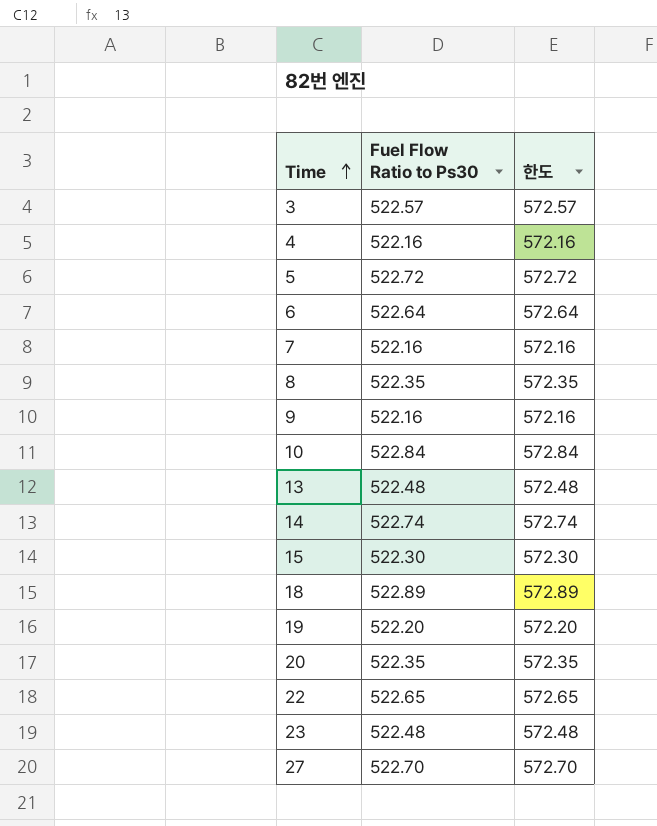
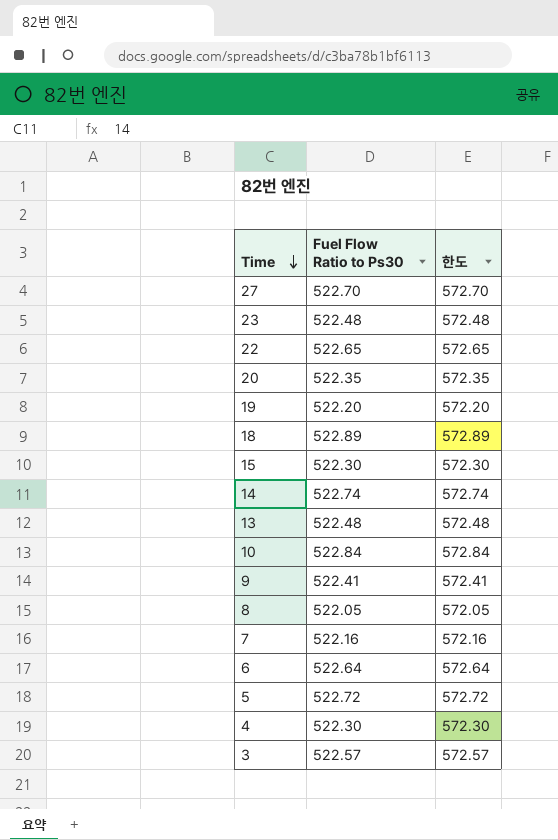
row order: Time ascending -> Time descending
9 | Fuel Flow Ratio to Ps30: 522.16 -> 522.41
9 | 한도: 572.16 -> 572.41
8 | Fuel Flow Ratio to Ps30: 522.35 -> 522.05
8 | 한도: 572.35 -> 572.05
4 | Fuel Flow Ratio to Ps30: 522.16 -> 522.30
4 | 한도: 572.16 -> 572.30

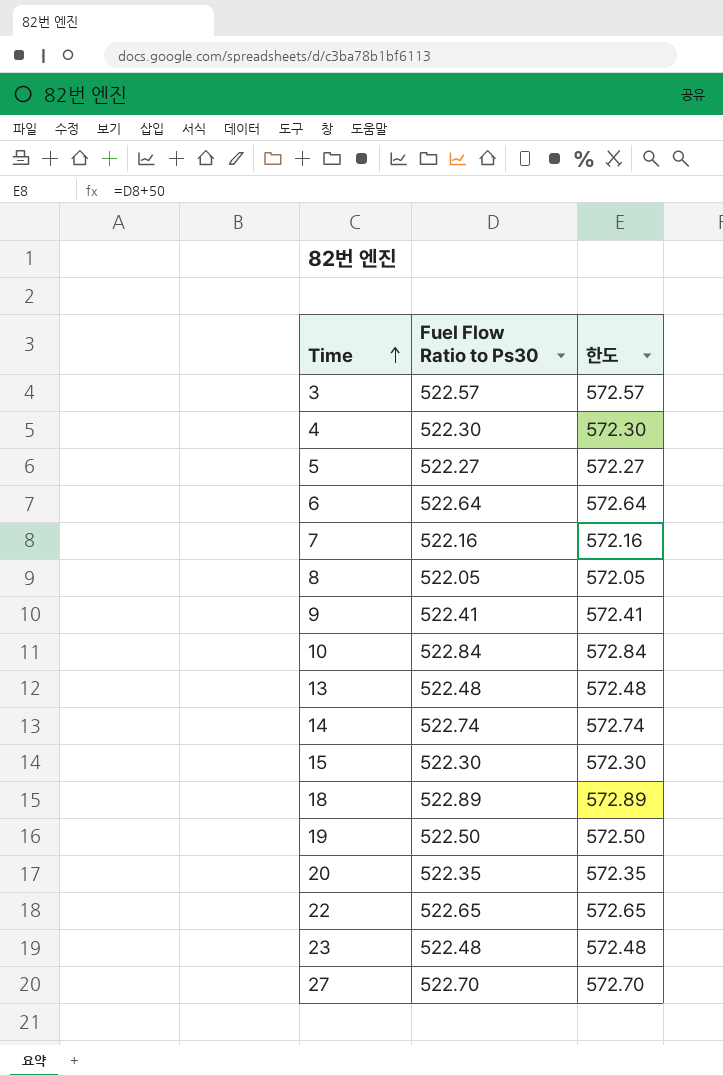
row order: Time descending -> Time ascending
5 | Fuel Flow Ratio to Ps30: 522.72 -> 522.27
5 | 한도: 572.72 -> 572.27
19 | Fuel Flow Ratio to Ps30: 522.20 -> 522.50
19 | 한도: 572.20 -> 572.50

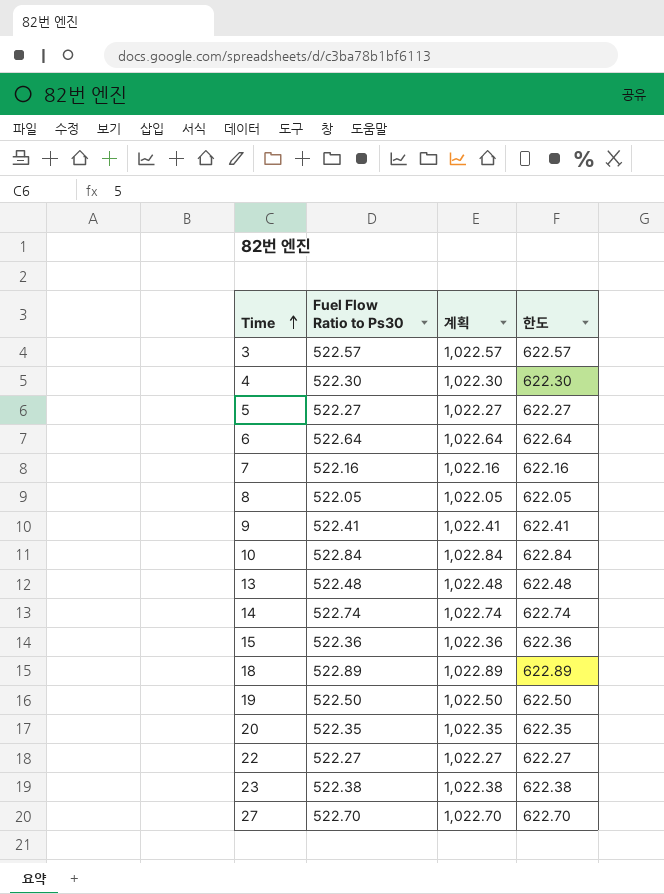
column 계획 | formula: none -> [Fuel Flow Ratio to Ps30] + 500
column 한도 | formula: [Fuel Flow Ratio to Ps30] + 50 -> [Fuel Flow Ratio to Ps30] + 100
15 | Fuel Flow Ratio to Ps30: 522.30 -> 522.36
22 | Fuel Flow Ratio to Ps30: 522.65 -> 522.27
23 | Fuel Flow Ratio to Ps30: 522.48 -> 522.38

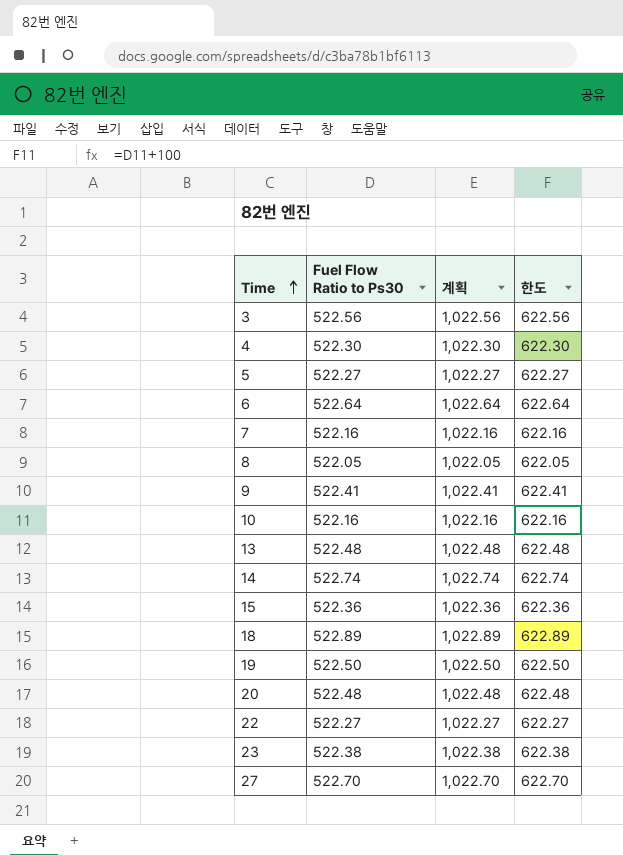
3 | Fuel Flow Ratio to Ps30: 522.57 -> 522.56
3 | 계획: 1,022.57 -> 1,022.56
3 | 한도: 622.57 -> 622.56
10 | Fuel Flow Ratio to Ps30: 522.84 -> 522.16
10 | 계획: 1,022.84 -> 1,022.16
10 | 한도: 622.84 -> 622.16
20 | Fuel Flow Ratio to Ps30: 522.35 -> 522.48
20 | 계획: 1,022.35 -> 1,022.48
20 | 한도: 622.35 -> 622.48

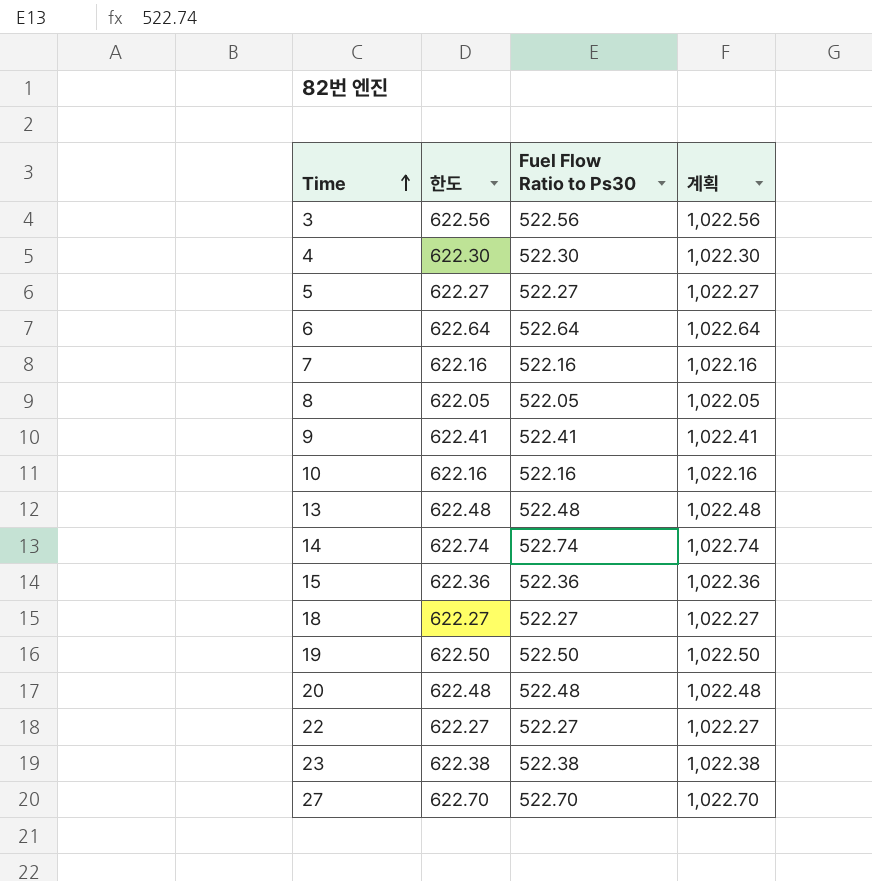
column 한도 | position: 4 -> 2
18 | 한도: 622.89 -> 622.27
18 | Fuel Flow Ratio to Ps30: 522.89 -> 522.27
18 | 계획: 1,022.89 -> 1,022.27

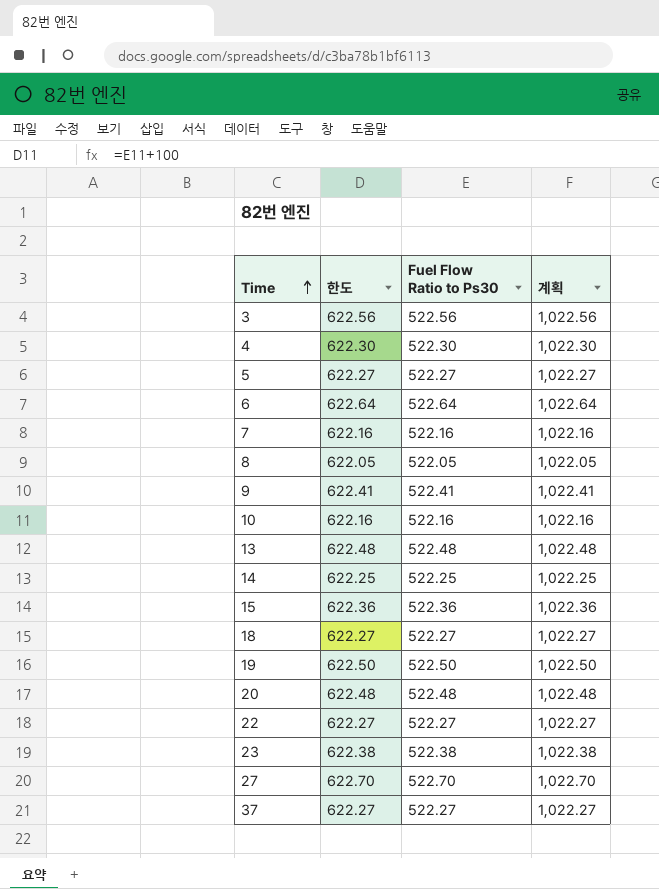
14 | 한도: 622.74 -> 622.25
14 | Fuel Flow Ratio to Ps30: 522.74 -> 522.25
14 | 계획: 1,022.74 -> 1,022.25
row 37: none -> 622.27 | 522.27 | 1,022.27

